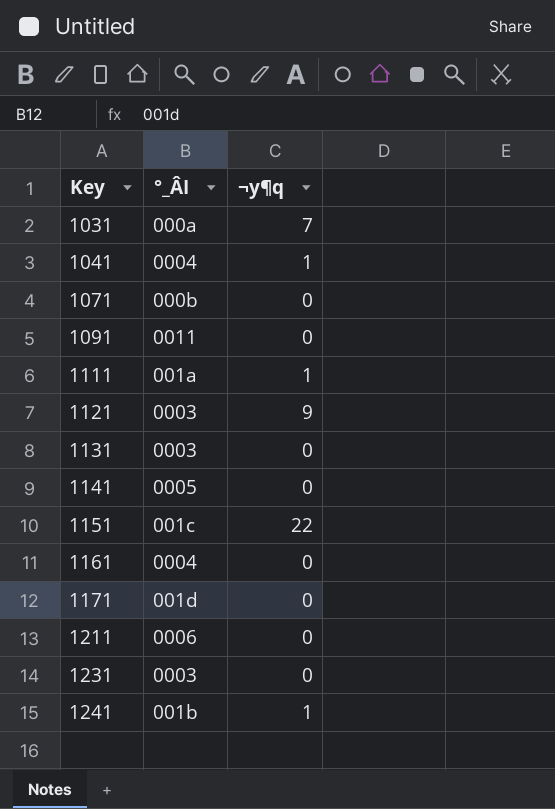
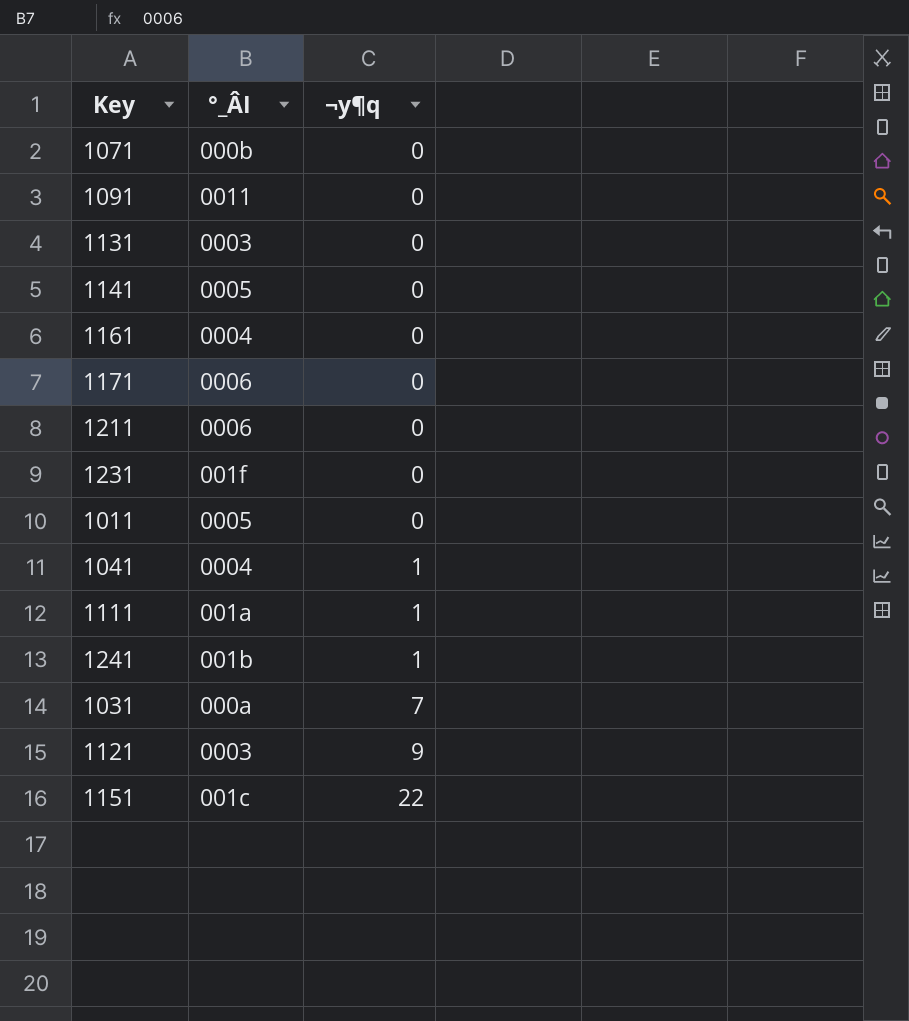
row order: Key ascending -> ¬y¶q ascending
1171 | °_ÂI: 001d -> 0006
1231 | °_ÂI: 0003 -> 001f
row 1011: none -> 0005 | 0

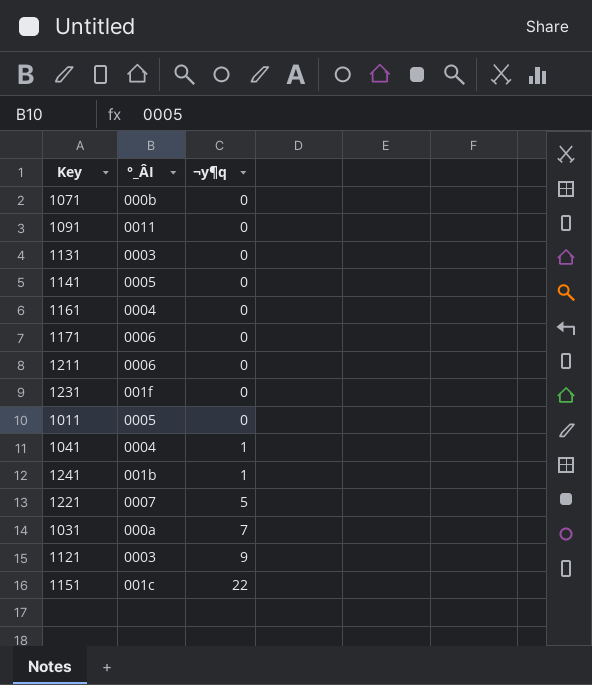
row 1111: 001a | 1 -> none
row 1221: none -> 0007 | 5

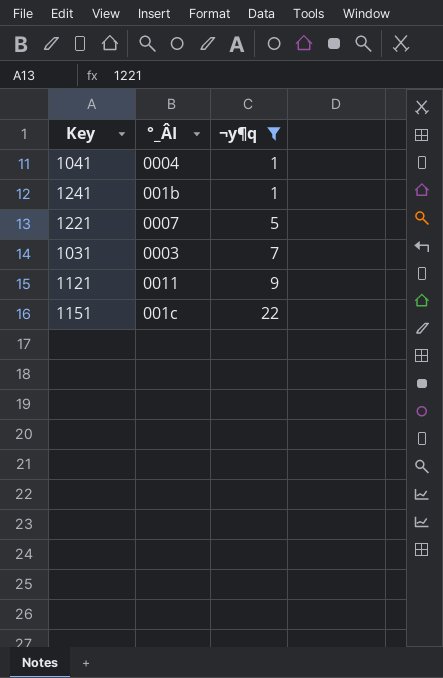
filter: none -> ¬y¶q != 0
1031 | °_ÂI: 000a -> 0003
1121 | °_ÂI: 0003 -> 0011

